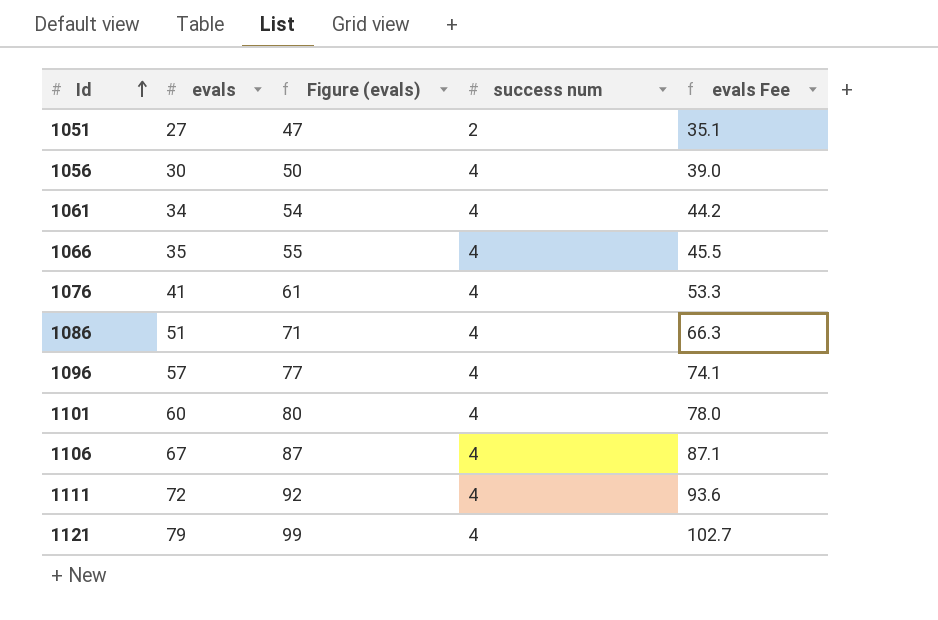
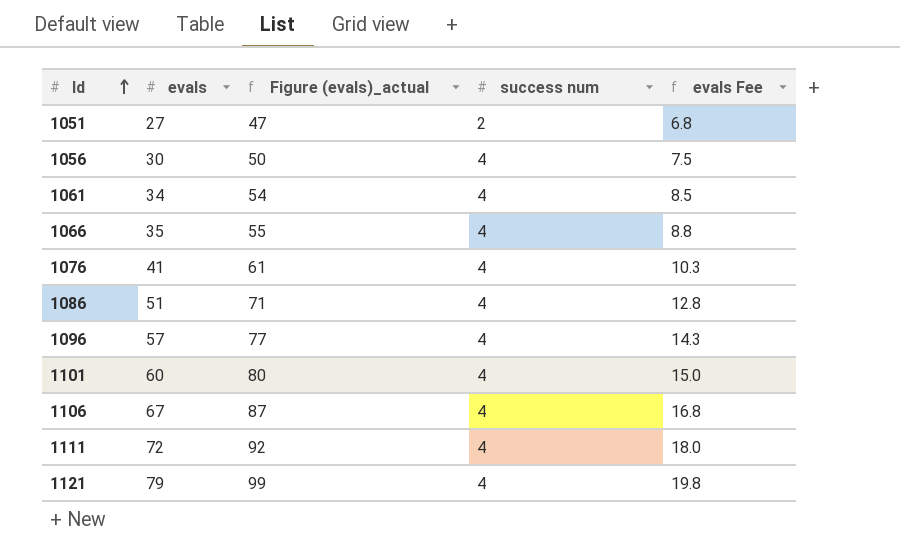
column name: Figure (evals) -> Figure (evals)_actual
column evals Fee | formula: [evals] * 1.3 -> [evals] * 0.25

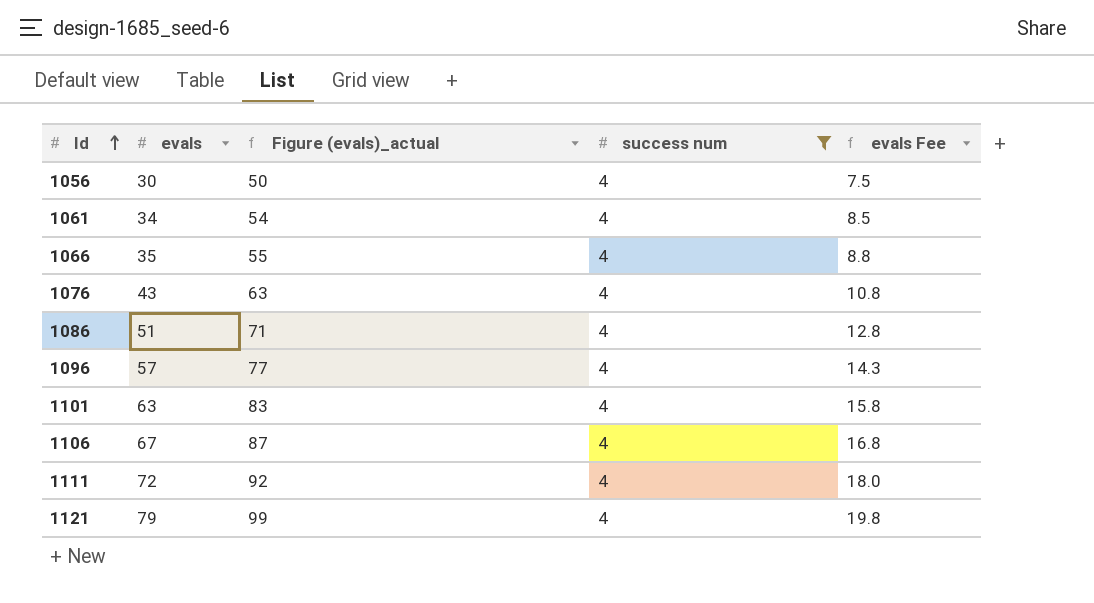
filter: none -> success num = 4
1076 | evals: 41 -> 43
1076 | Figure (evals)_actual: 61 -> 63
1076 | evals Fee: 10.3 -> 10.8
1101 | evals: 60 -> 63
1101 | Figure (evals)_actual: 80 -> 83
1101 | evals Fee: 15.0 -> 15.8

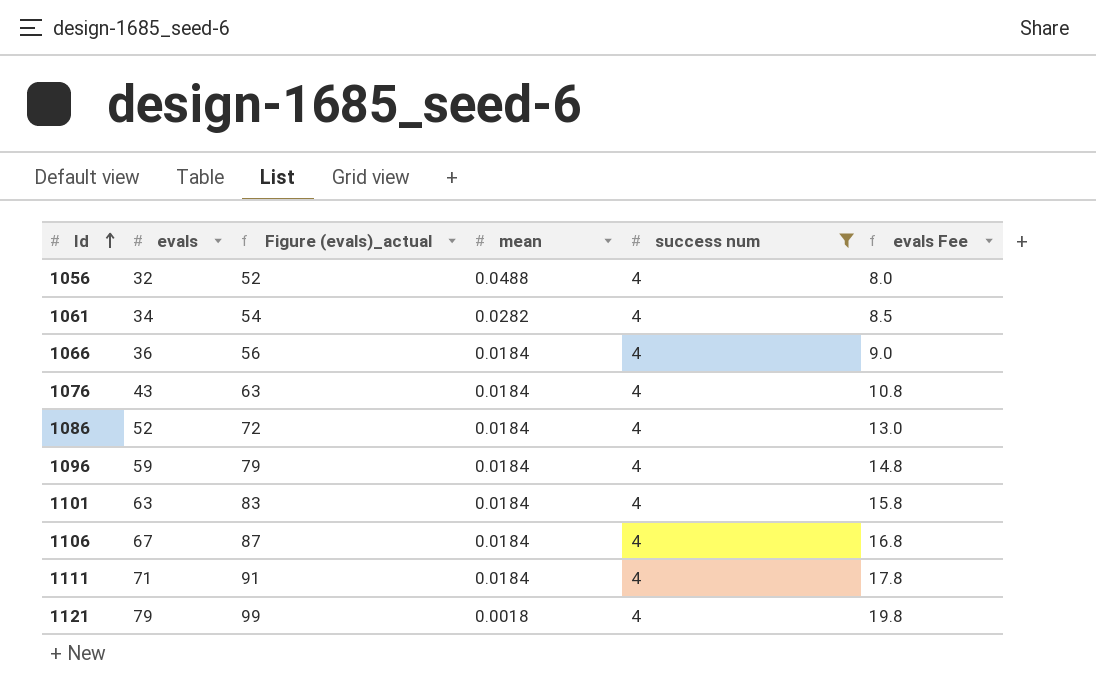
column mean | position: none -> 4
1056 | evals: 30 -> 32
1056 | Figure (evals)_actual: 50 -> 52
1056 | evals Fee: 7.5 -> 8.0
1066 | evals: 35 -> 36
1066 | Figure (evals)_actual: 55 -> 56
1066 | evals Fee: 8.8 -> 9.0
1086 | evals: 51 -> 52
1086 | Figure (evals)_actual: 71 -> 72
1086 | evals Fee: 12.8 -> 13.0
1096 | evals: 57 -> 59
1096 | Figure (evals)_actual: 77 -> 79
1096 | evals Fee: 14.3 -> 14.8
1111 | evals: 72 -> 71
1111 | Figure (evals)_actual: 92 -> 91
1111 | evals Fee: 18.0 -> 17.8

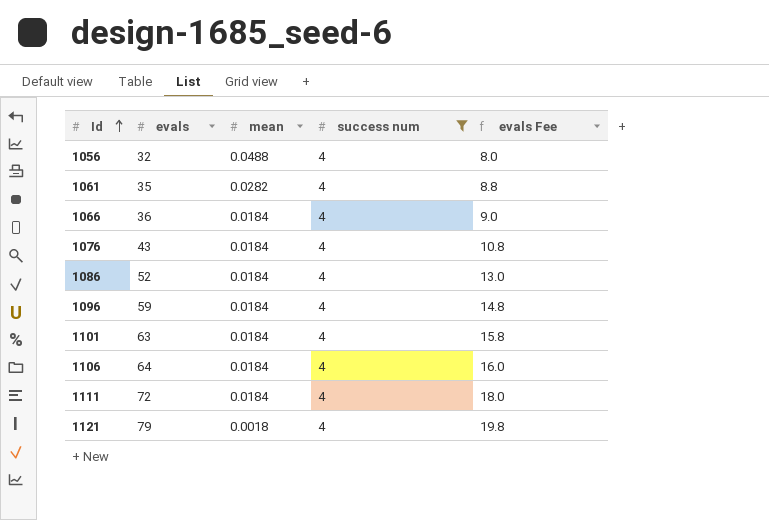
column Figure (evals)_actual | formula: [evals] + 20 -> none
1061 | evals: 34 -> 35
1061 | evals Fee: 8.5 -> 8.8
1106 | evals: 67 -> 64
1106 | evals Fee: 16.8 -> 16.0
1111 | evals: 71 -> 72
1111 | evals Fee: 17.8 -> 18.0

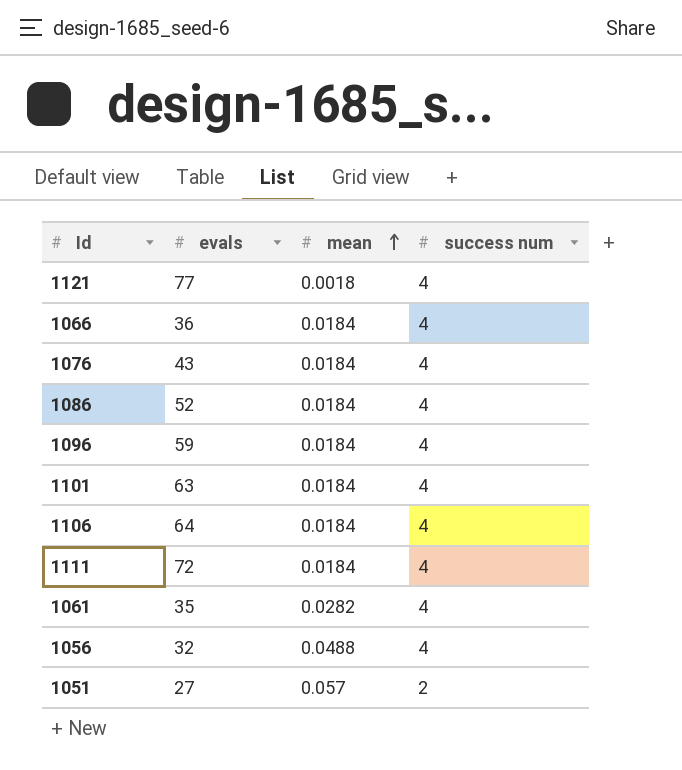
filter: success num = 4 -> none
row order: Id ascending -> mean ascending
column evals Fee | formula: [evals] * 0.25 -> none
1121 | evals: 79 -> 77

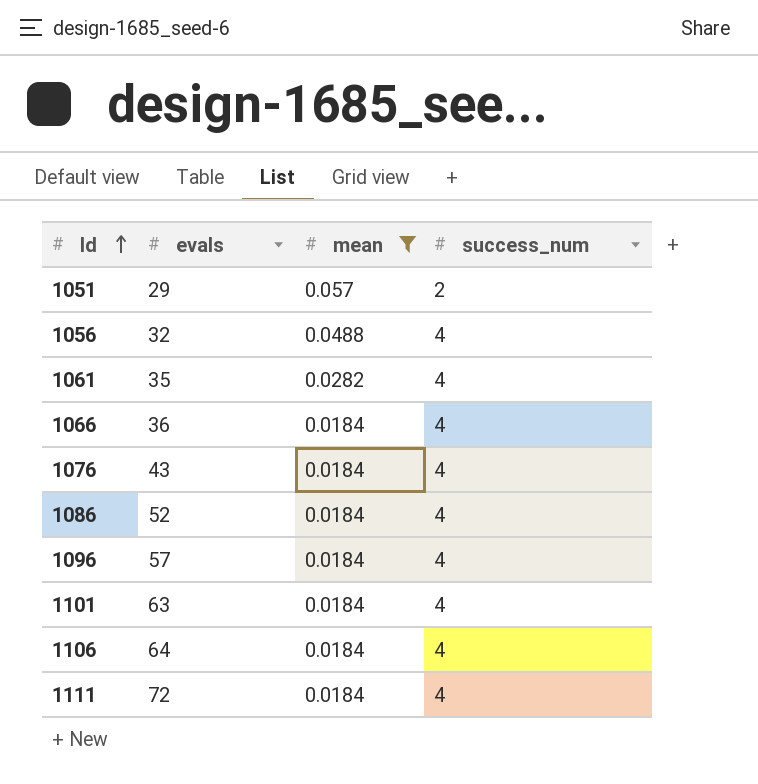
filter: none -> mean != 0.0018
row order: mean ascending -> Id ascending
column name: success num -> success_num
1051 | evals: 27 -> 29
1096 | evals: 59 -> 57

